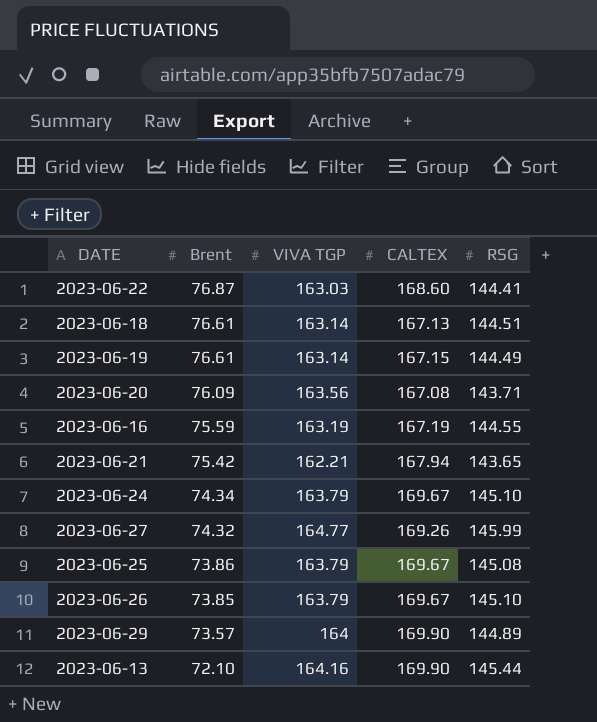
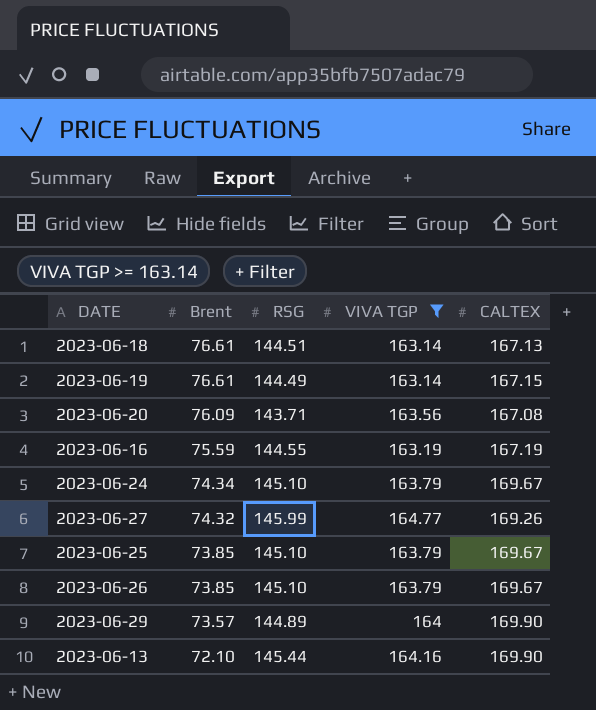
filter: none -> VIVA TGP >= 163.14
column RSG | position: 5 -> 3
2023-06-25 | Brent: 73.86 -> 73.85
2023-06-25 | RSG: 145.08 -> 145.10

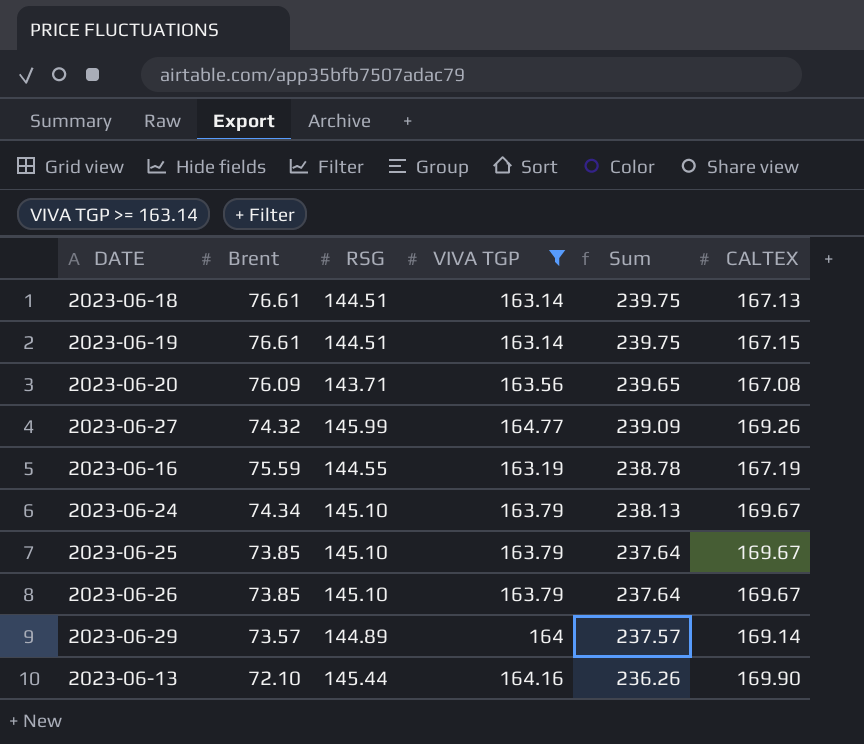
row order: Brent descending -> Sum descending
column Sum | formula: none -> [Brent] + [VIVA TGP]
2023-06-19 | RSG: 144.49 -> 144.51
2023-06-29 | CALTEX: 169.90 -> 169.14

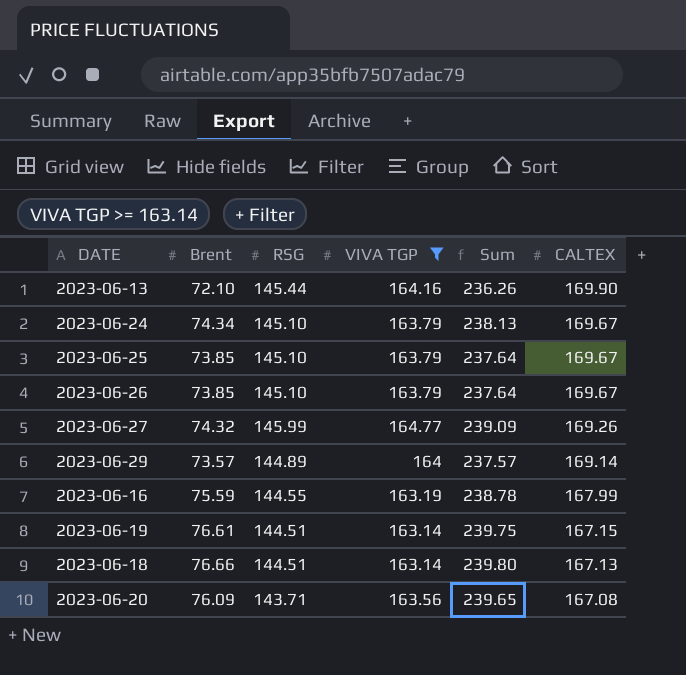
row order: Sum descending -> CALTEX descending
2023-06-16 | CALTEX: 167.19 -> 167.99
2023-06-18 | Brent: 76.61 -> 76.66
2023-06-18 | Sum: 239.75 -> 239.80

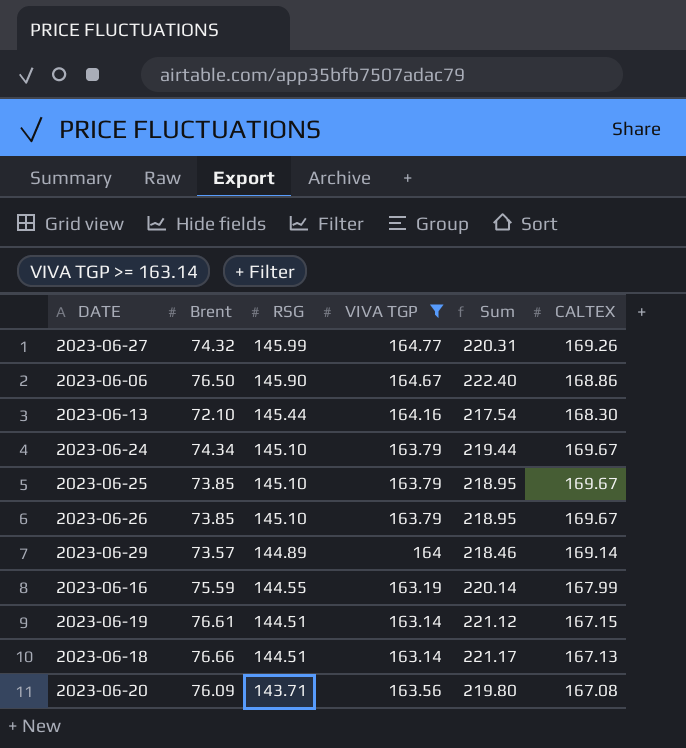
row order: CALTEX descending -> RSG descending
column Sum | formula: [Brent] + [VIVA TGP] -> [Brent] + [RSG]
row 2023-06-06: none -> 76.50 | 145.90 | 164.67 | 222.40 | 168.86
2023-06-13 | CALTEX: 169.90 -> 168.30

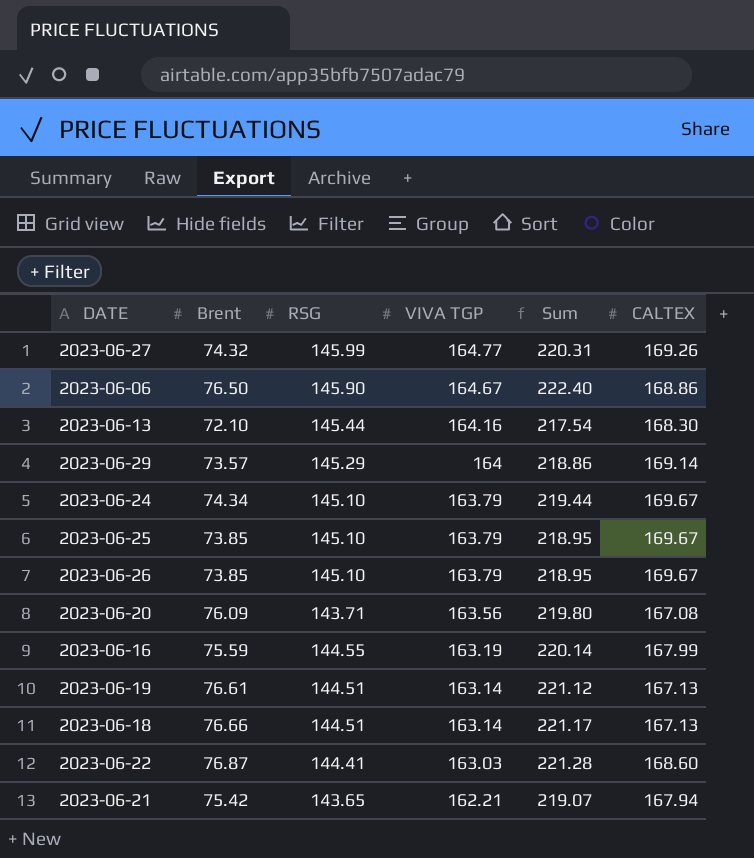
filter: VIVA TGP >= 163.14 -> none
row order: RSG descending -> VIVA TGP descending
2023-06-29 | RSG: 144.89 -> 145.29
2023-06-29 | Sum: 218.46 -> 218.86
2023-06-19 | CALTEX: 167.15 -> 167.13

